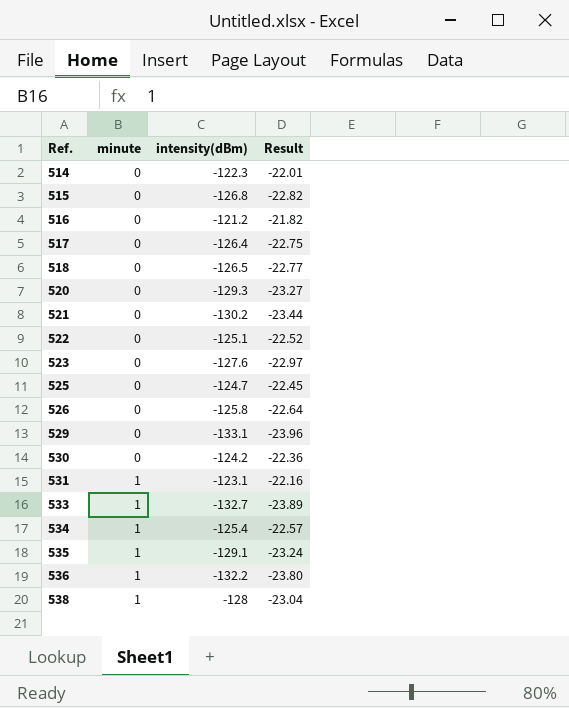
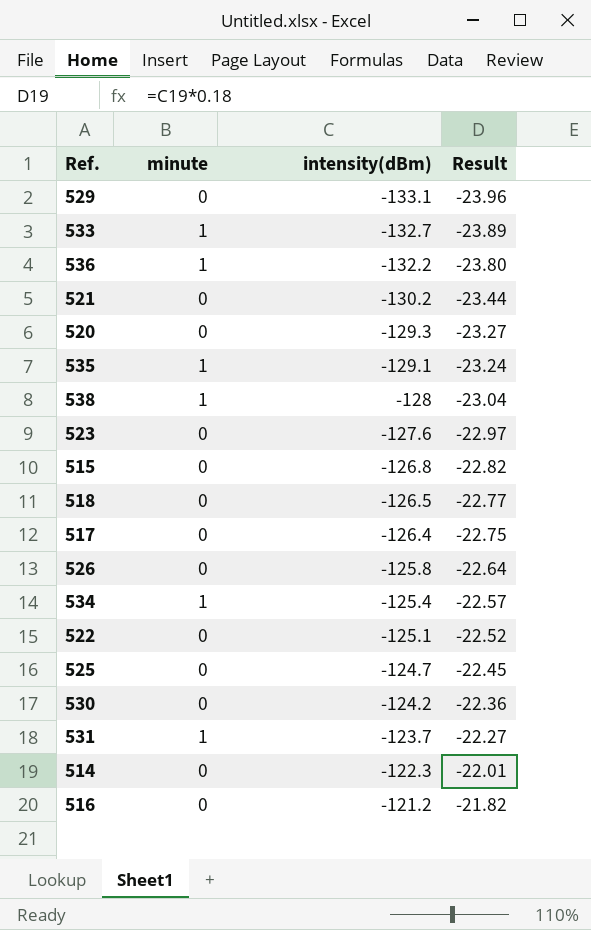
row order: Ref. ascending -> intensity(dBm) ascending
531 | intensity(dBm): -123.1 -> -123.7
531 | Result: -22.16 -> -22.27

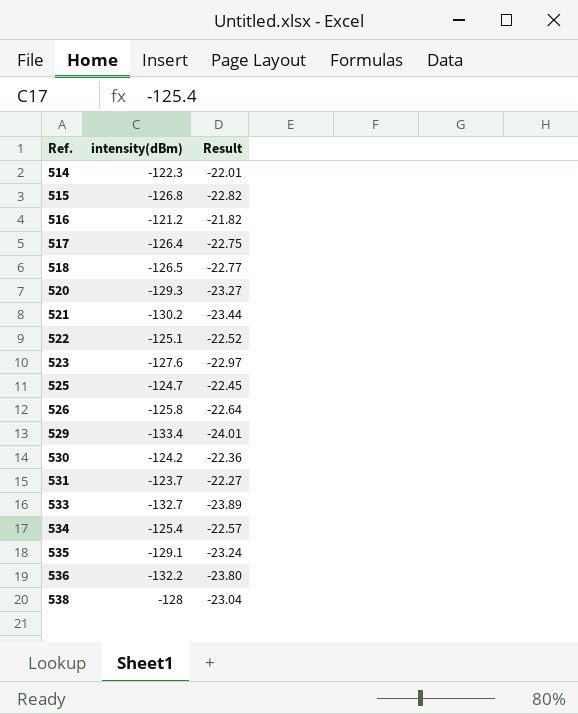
row order: intensity(dBm) ascending -> Ref. ascending
column minute | position: 2 -> none
529 | intensity(dBm): -133.1 -> -133.4
529 | Result: -23.96 -> -24.01

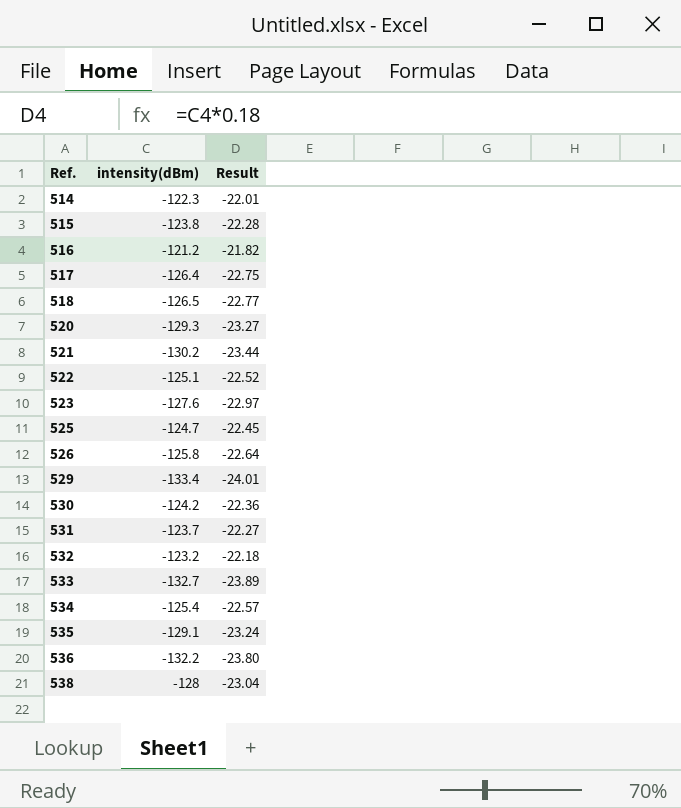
515 | intensity(dBm): -126.8 -> -123.8
515 | Result: -22.82 -> -22.28
row 532: none -> -123.2 | -22.18

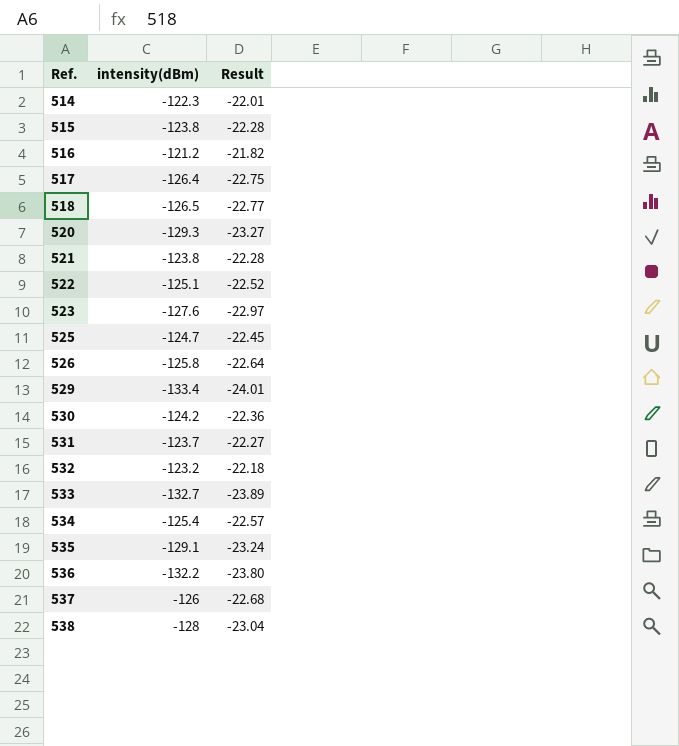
521 | intensity(dBm): -130.2 -> -123.8
521 | Result: -23.44 -> -22.28
row 537: none -> -126 | -22.68

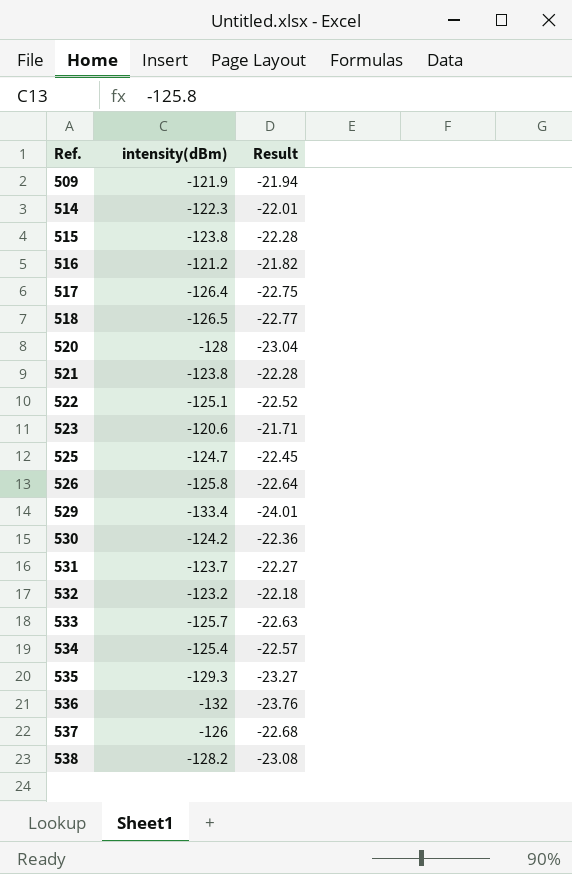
row 509: none -> -121.9 | -21.94
520 | intensity(dBm): -129.3 -> -128
520 | Result: -23.27 -> -23.04
523 | intensity(dBm): -127.6 -> -120.6
523 | Result: -22.97 -> -21.71
533 | intensity(dBm): -132.7 -> -125.7
533 | Result: -23.89 -> -22.63
535 | intensity(dBm): -129.1 -> -129.3
535 | Result: -23.24 -> -23.27
536 | intensity(dBm): -132.2 -> -132
536 | Result: -23.80 -> -23.76
538 | intensity(dBm): -128 -> -128.2
538 | Result: -23.04 -> -23.08

